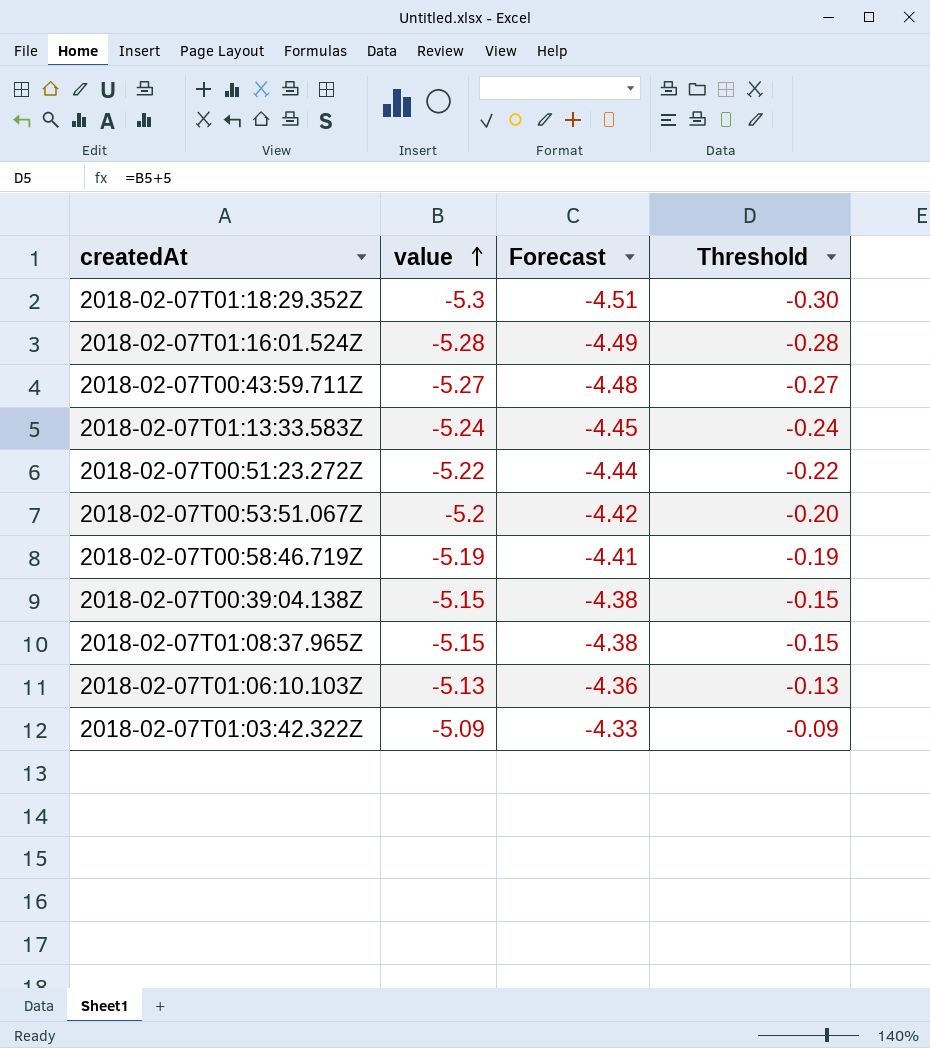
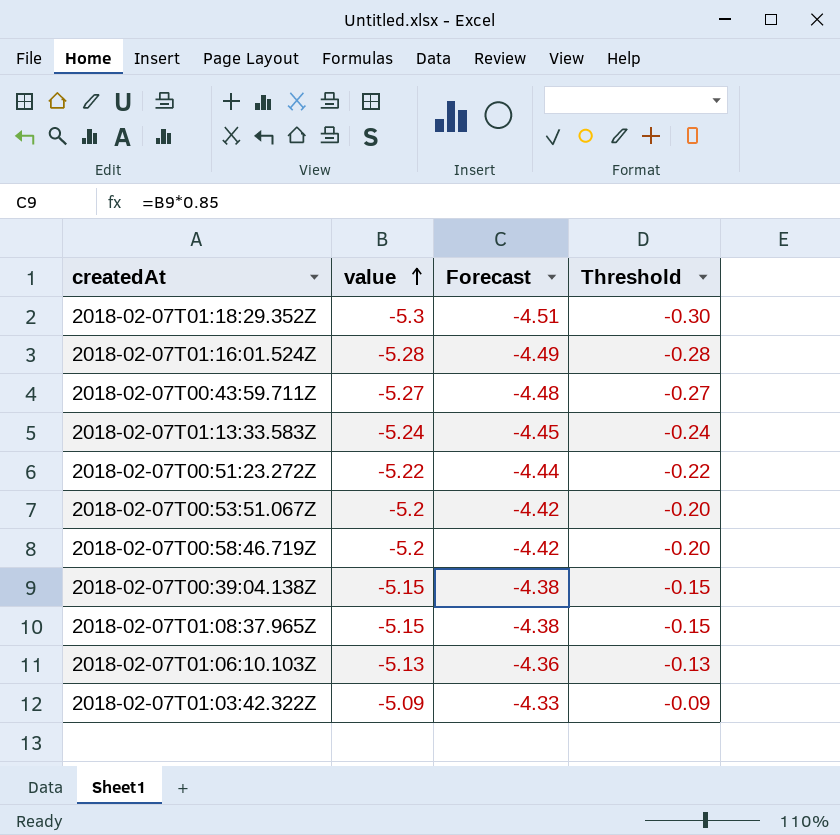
2018-02-07T00:58:46.719Z | value: -5.19 -> -5.2
2018-02-07T00:58:46.719Z | Forecast: -4.41 -> -4.42
2018-02-07T00:58:46.719Z | Threshold: -0.19 -> -0.20

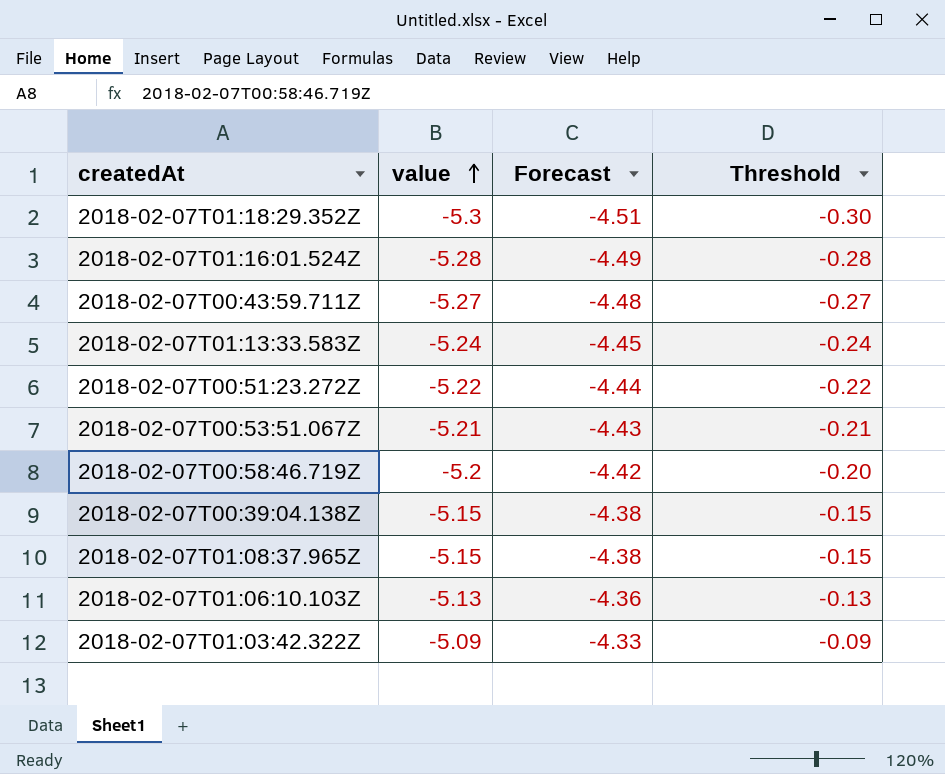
2018-02-07T00:53:51.067Z | value: -5.2 -> -5.21
2018-02-07T00:53:51.067Z | Forecast: -4.42 -> -4.43
2018-02-07T00:53:51.067Z | Threshold: -0.20 -> -0.21

